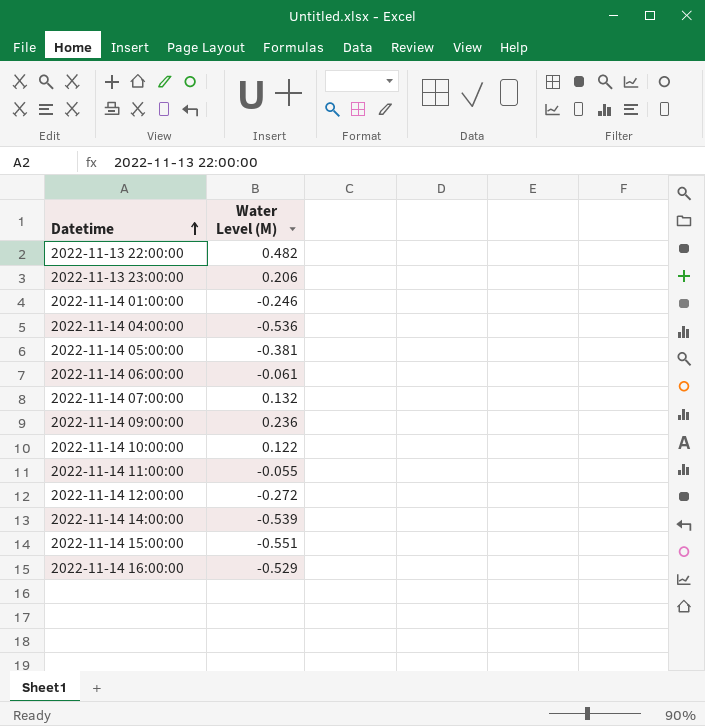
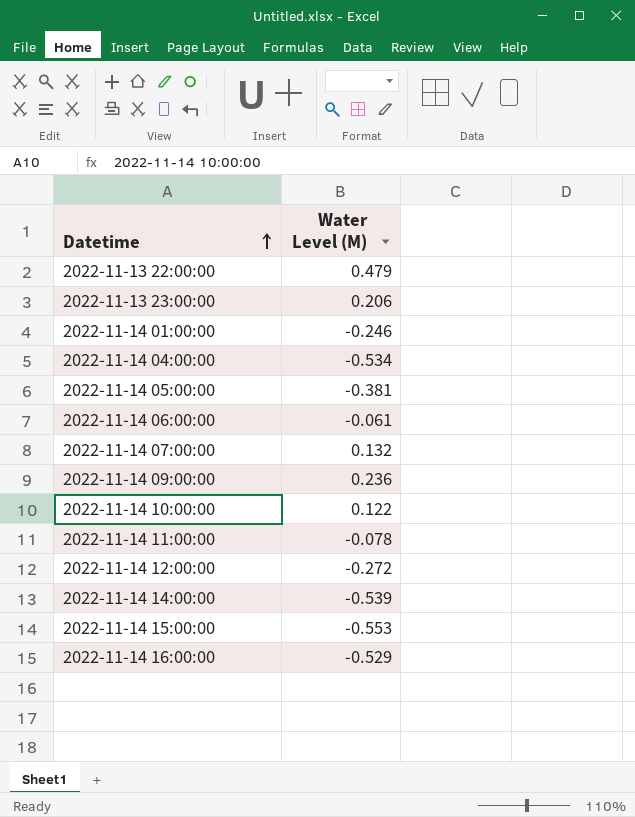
2022-11-13 22:00:00 | Water Level (M): 0.482 -> 0.479
2022-11-14 04:00:00 | Water Level (M): -0.536 -> -0.534
2022-11-14 11:00:00 | Water Level (M): -0.055 -> -0.078
2022-11-14 15:00:00 | Water Level (M): -0.551 -> -0.553

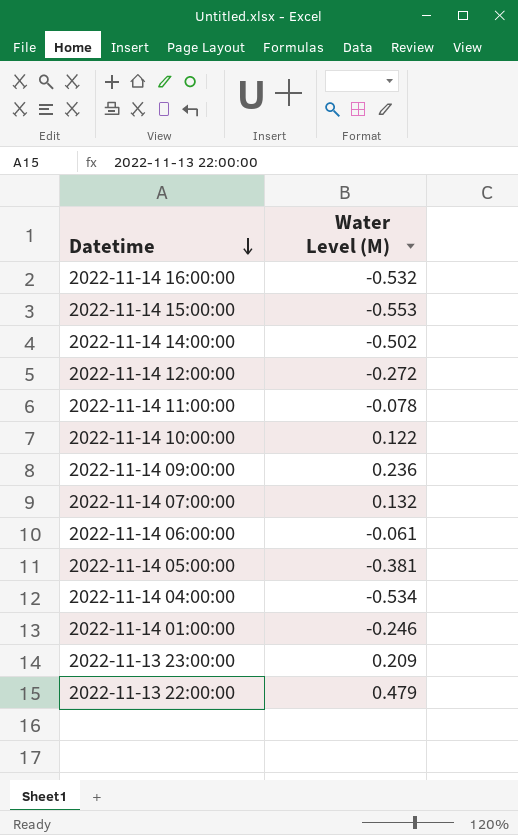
row order: Datetime ascending -> Datetime descending
2022-11-14 16:00:00 | Water Level (M): -0.529 -> -0.532
2022-11-14 14:00:00 | Water Level (M): -0.539 -> -0.502
2022-11-13 23:00:00 | Water Level (M): 0.206 -> 0.209

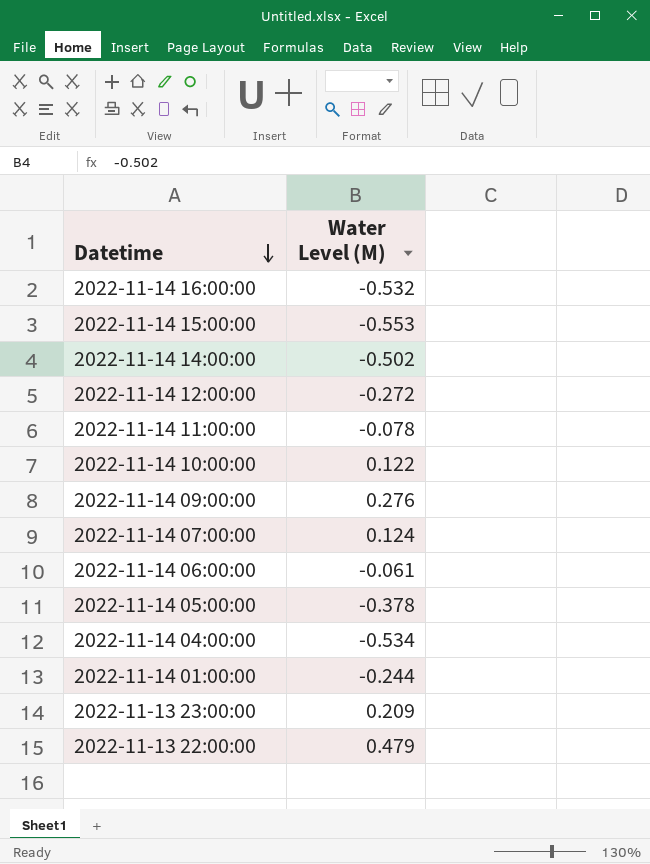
2022-11-14 09:00:00 | Water Level (M): 0.236 -> 0.276
2022-11-14 07:00:00 | Water Level (M): 0.132 -> 0.124
2022-11-14 05:00:00 | Water Level (M): -0.381 -> -0.378
2022-11-14 01:00:00 | Water Level (M): -0.246 -> -0.244

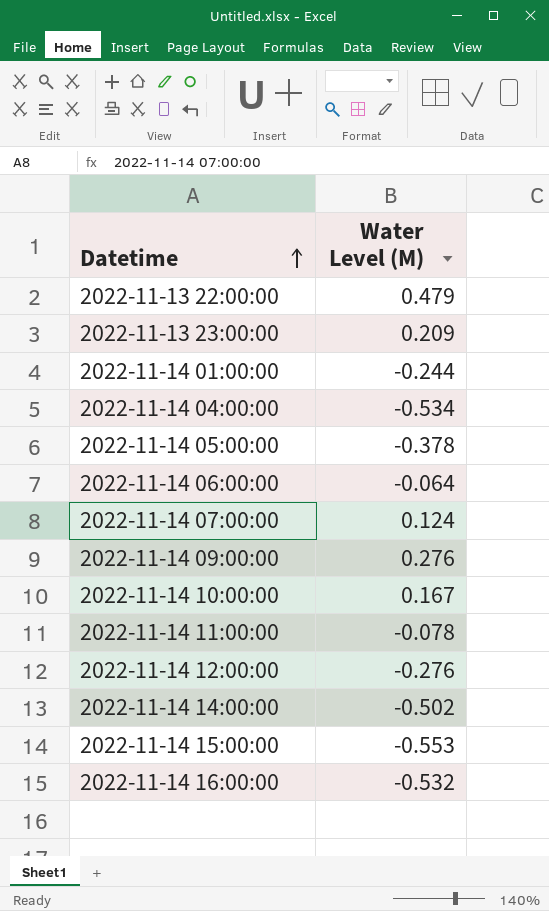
row order: Datetime descending -> Datetime ascending
2022-11-14 06:00:00 | Water Level (M): -0.061 -> -0.064
2022-11-14 10:00:00 | Water Level (M): 0.122 -> 0.167
2022-11-14 12:00:00 | Water Level (M): -0.272 -> -0.276

